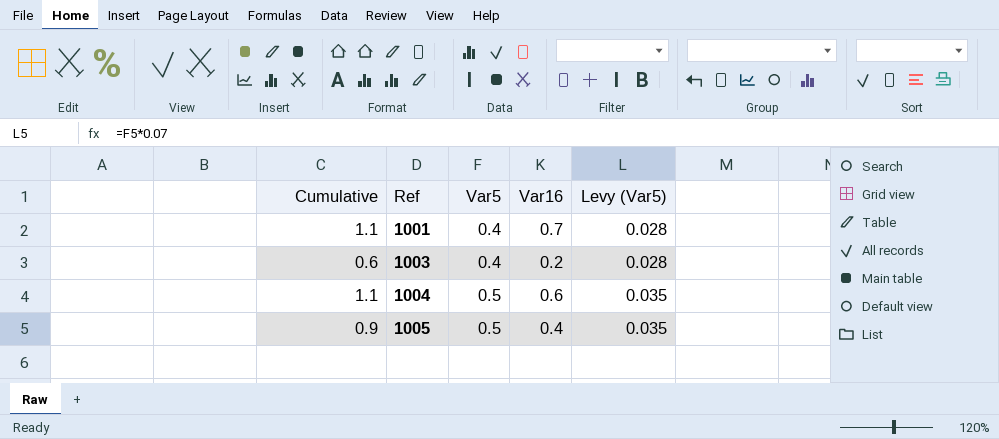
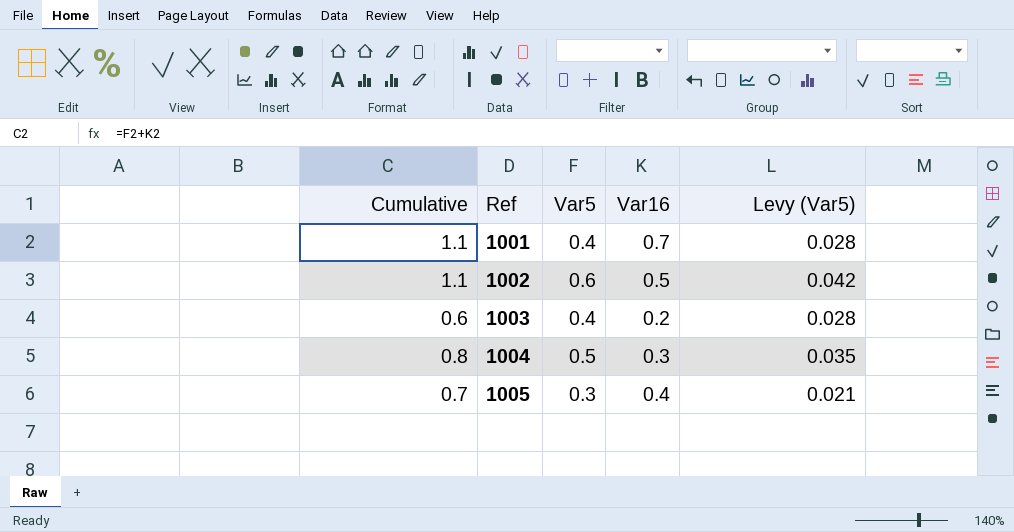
row 1002: none -> 1.1 | 0.6 | 0.5 | 0.042
1004 | Cumulative: 1.1 -> 0.8
1004 | Var16: 0.6 -> 0.3
1005 | Cumulative: 0.9 -> 0.7
1005 | Var5: 0.5 -> 0.3
1005 | Levy (Var5): 0.035 -> 0.021

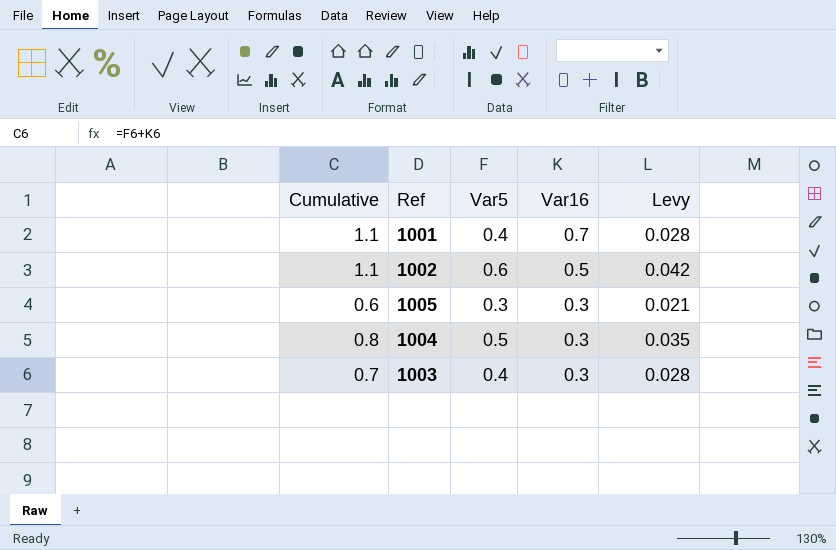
row order: Ref ascending -> Var16 descending
column name: Levy (Var5) -> Levy
1005 | Cumulative: 0.7 -> 0.6
1005 | Var16: 0.4 -> 0.3
1003 | Cumulative: 0.6 -> 0.7
1003 | Var16: 0.2 -> 0.3

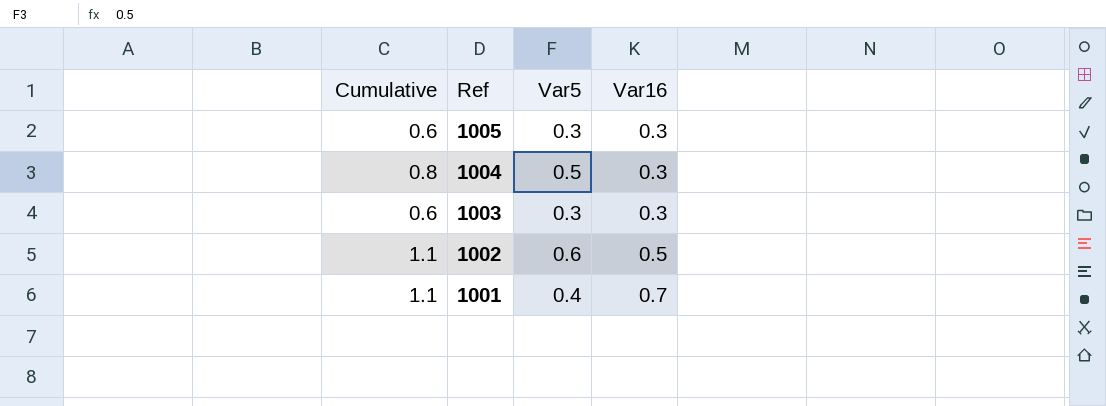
row order: Var16 descending -> Ref descending
column Levy | formula: [Var5] * 0.07 -> none
1003 | Cumulative: 0.7 -> 0.6
1003 | Var5: 0.4 -> 0.3

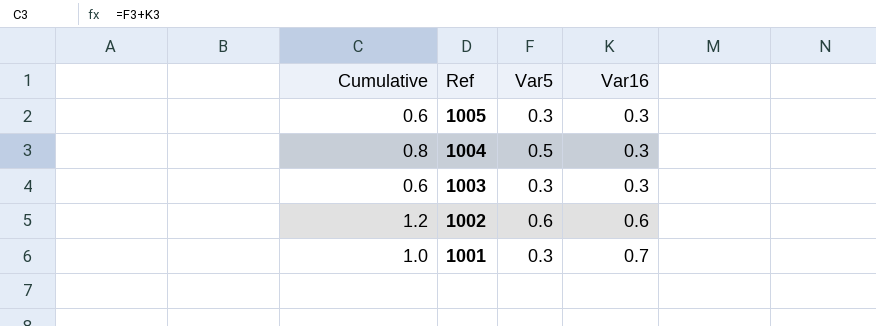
1002 | Cumulative: 1.1 -> 1.2
1002 | Var16: 0.5 -> 0.6
1001 | Cumulative: 1.1 -> 1.0
1001 | Var5: 0.4 -> 0.3

